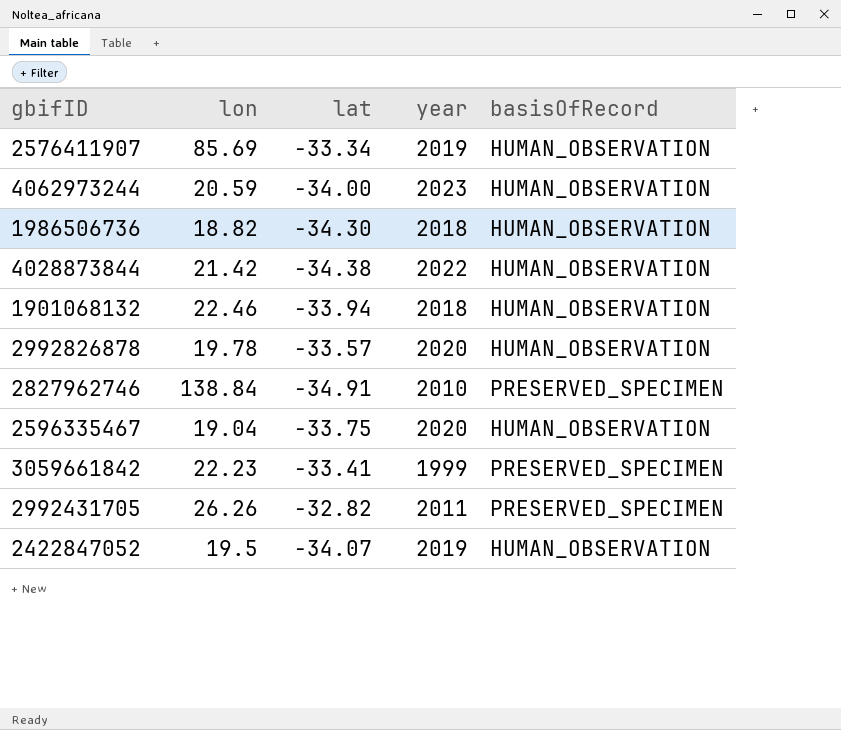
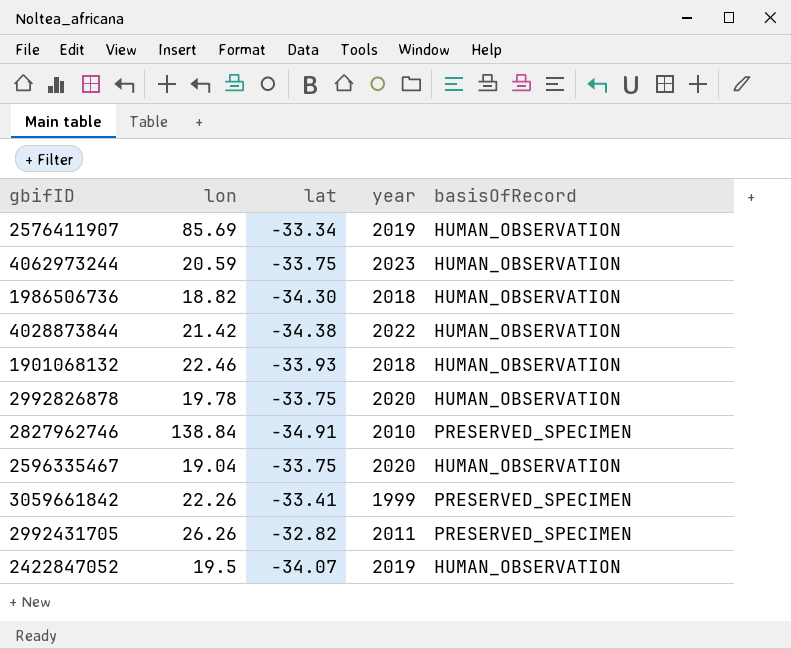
4062973244 | lat: -34.00 -> -33.75
1901068132 | lat: -33.94 -> -33.93
2992826878 | lat: -33.57 -> -33.75
3059661842 | lon: 22.23 -> 22.26

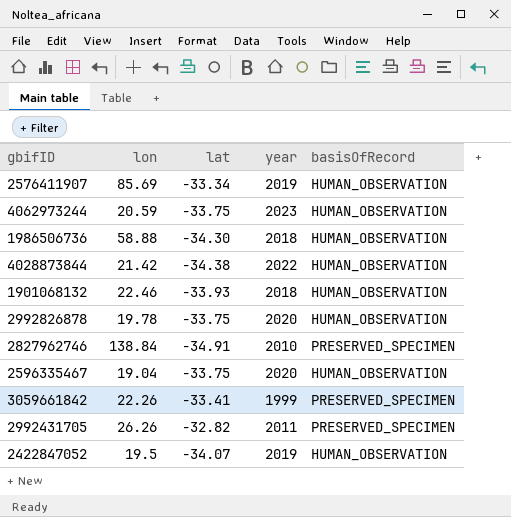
1986506736 | lon: 18.82 -> 58.88

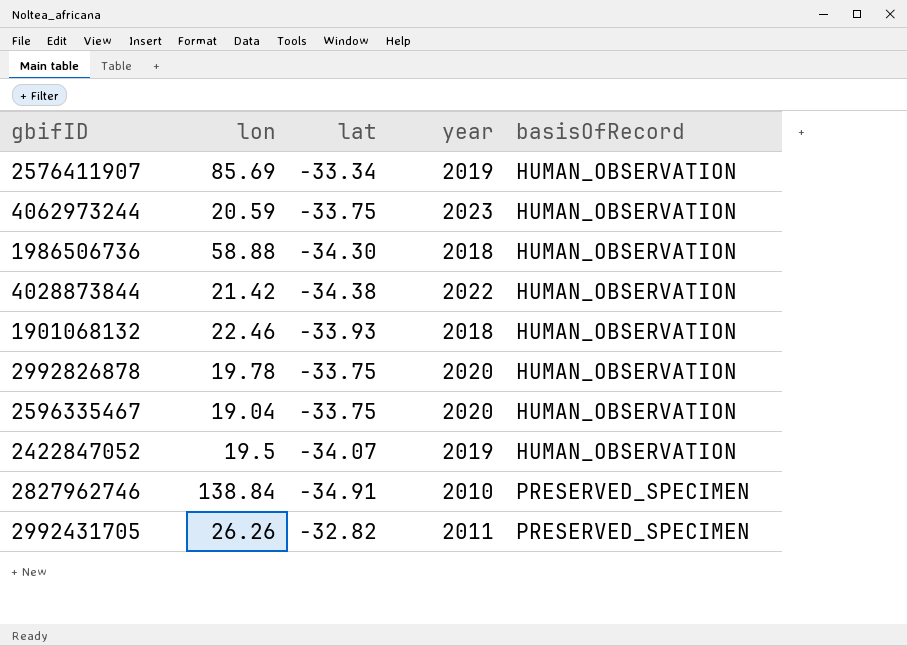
row order: none -> basisOfRecord ascending
row 3059661842: 22.26 | -33.41 | 1999 | PRESERVED_SPECIMEN -> none

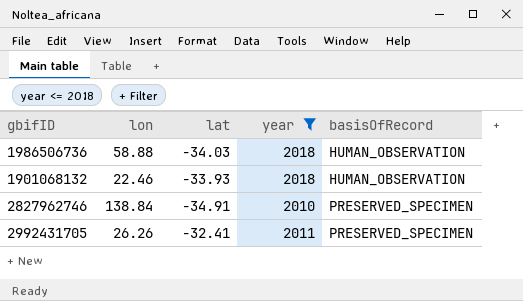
filter: none -> year <= 2018
1986506736 | lat: -34.30 -> -34.03
2992431705 | lat: -32.82 -> -32.41

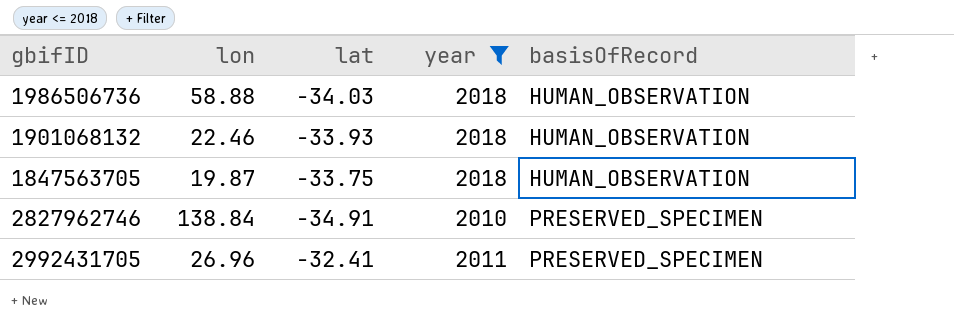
row 1847563705: none -> 19.87 | -33.75 | 2018 | HUMAN_OBSERVATION
2992431705 | lon: 26.26 -> 26.96

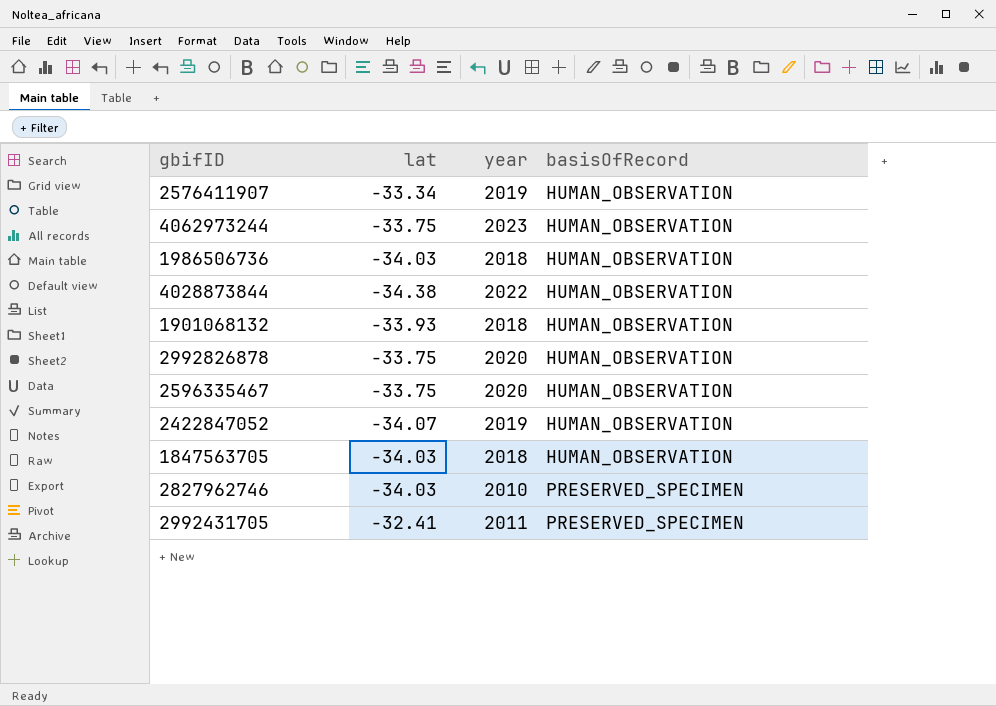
filter: year <= 2018 -> none
column lon | position: 2 -> none
1847563705 | lat: -33.75 -> -34.03
2827962746 | lat: -34.91 -> -34.03

